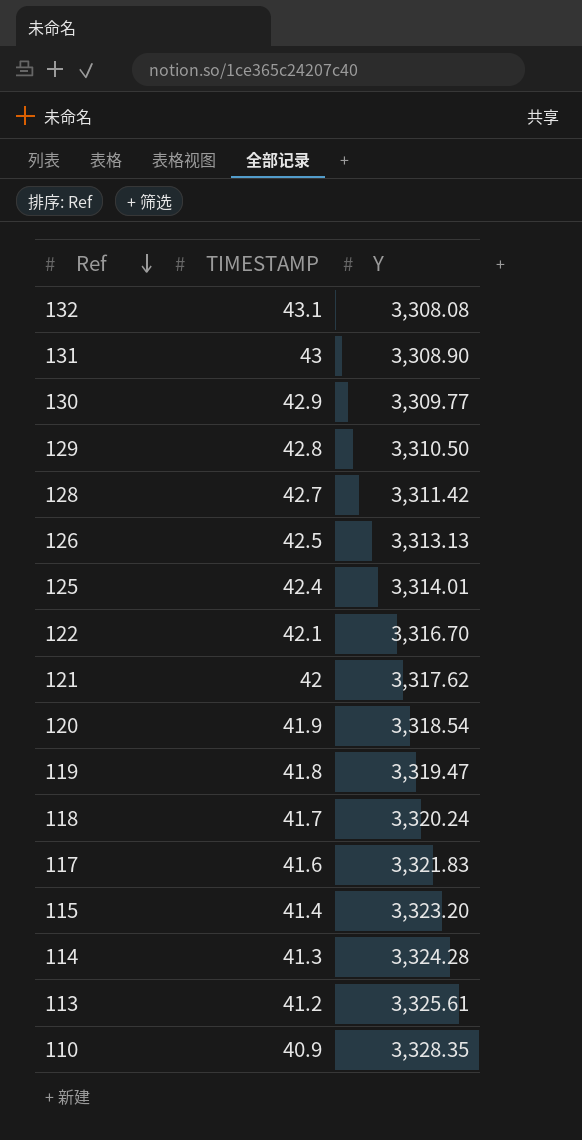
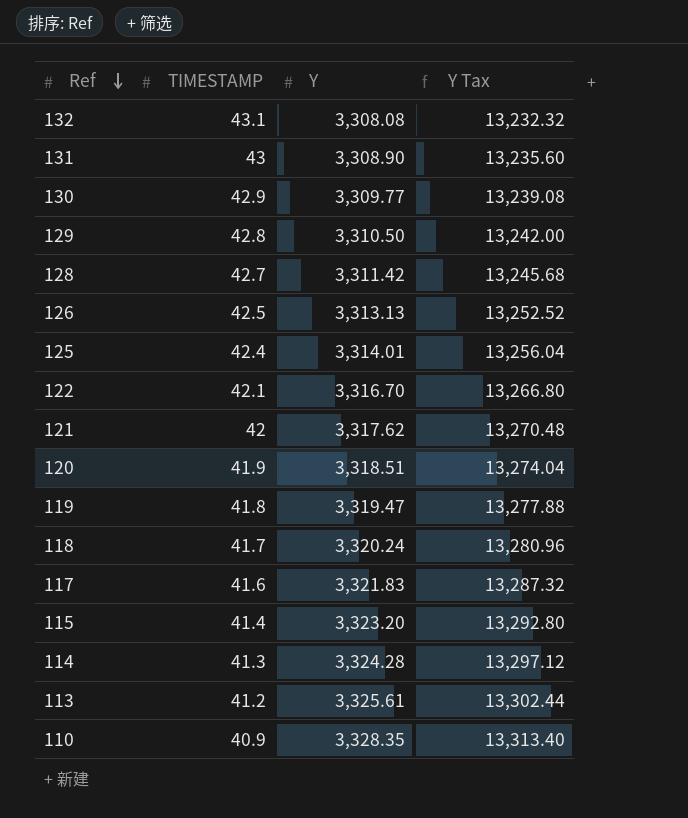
column Y Tax | formula: none -> [Y] * 4
120 | Y: 3,318.54 -> 3,318.51

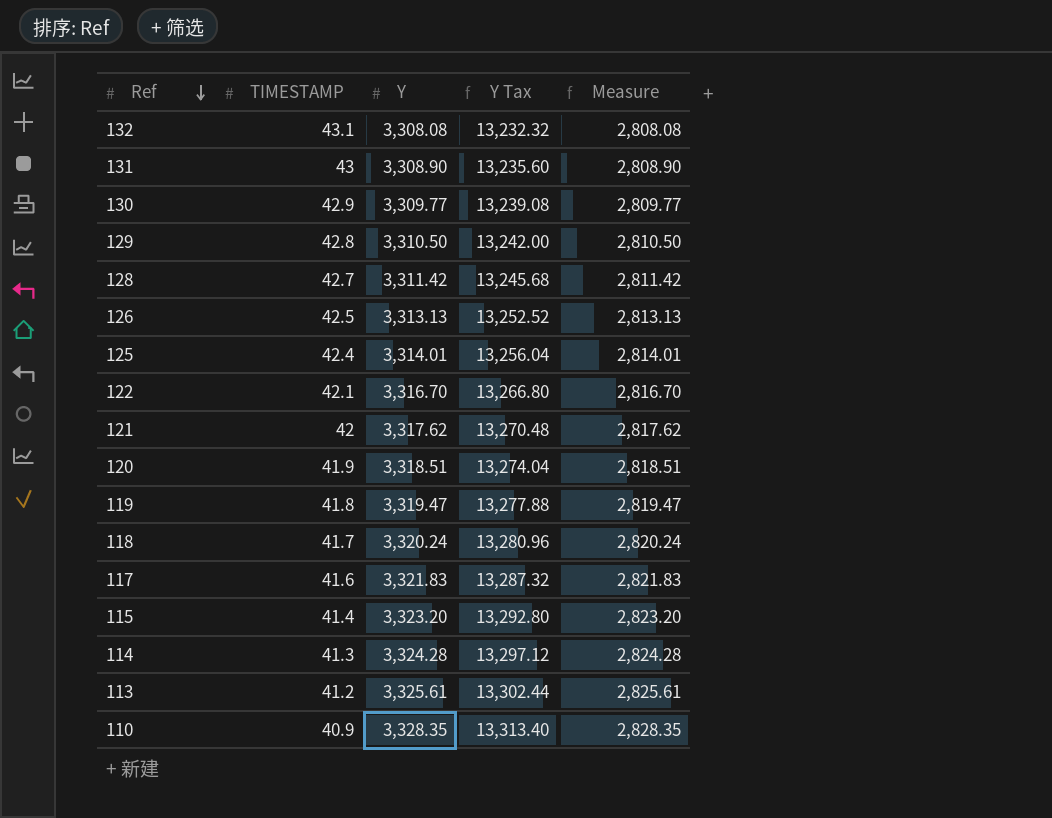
column Measure | formula: none -> [Y] - 500

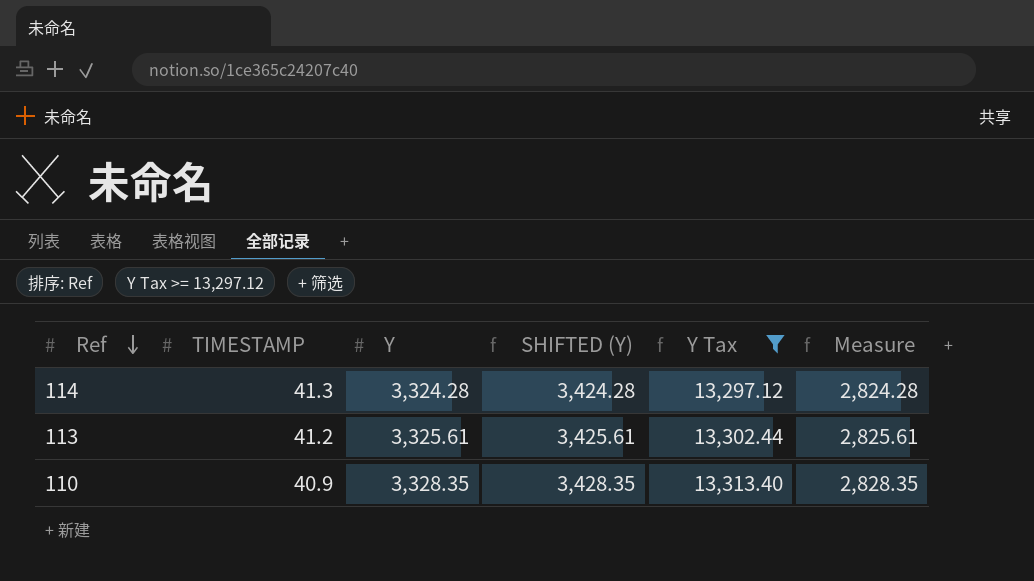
filter: none -> Y Tax >= 13,297.12
column SHIFTED (Y) | formula: none -> [Y] + 100

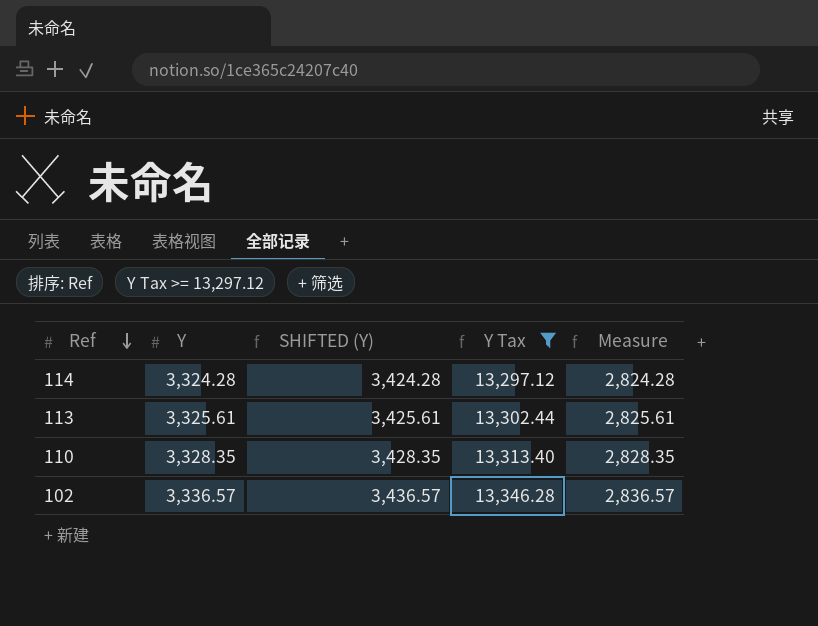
column TIMESTAMP | position: 2 -> none
row 102: none -> 3,336.57 | 3,436.57 | 13,346.28 | 2,836.57

